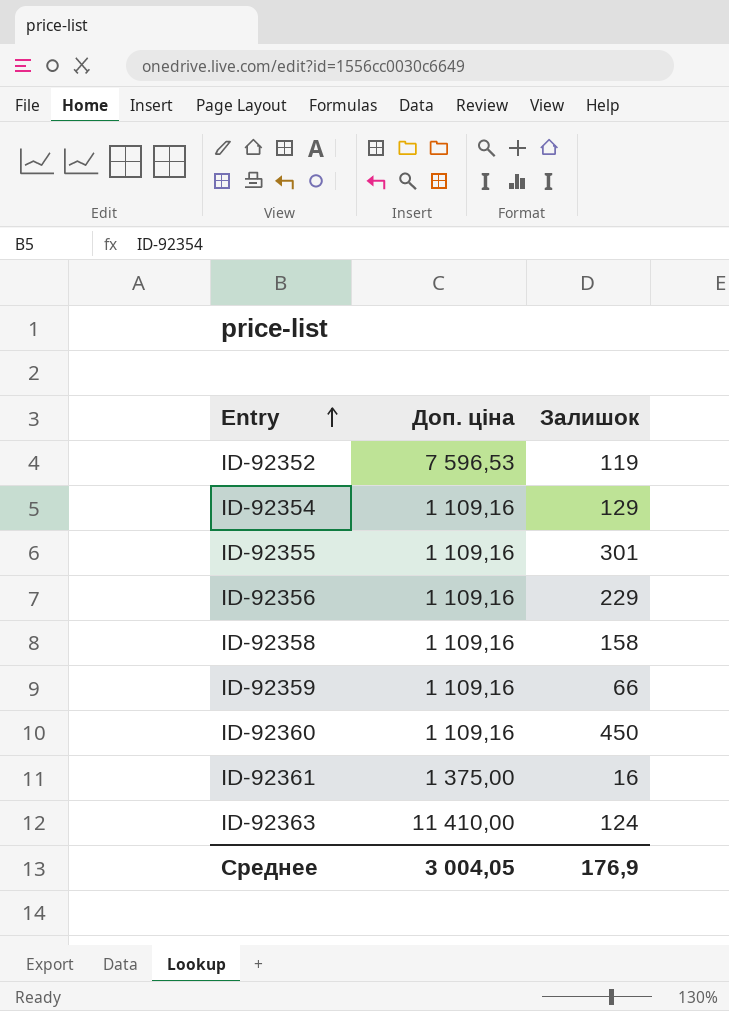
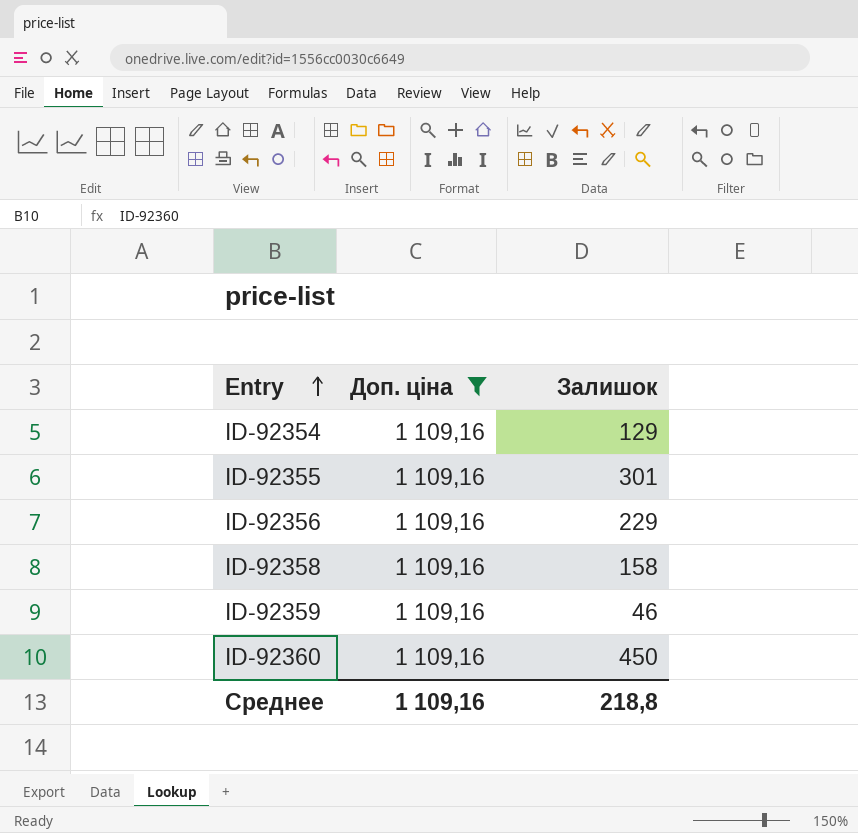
filter: none -> Доп. ціна = 1 109,16
ID-92359 | Залишок: 66 -> 46
Среднее | Доп. ціна: 3 004,05 -> 1 109,16
Среднее | Залишок: 176,9 -> 218,8

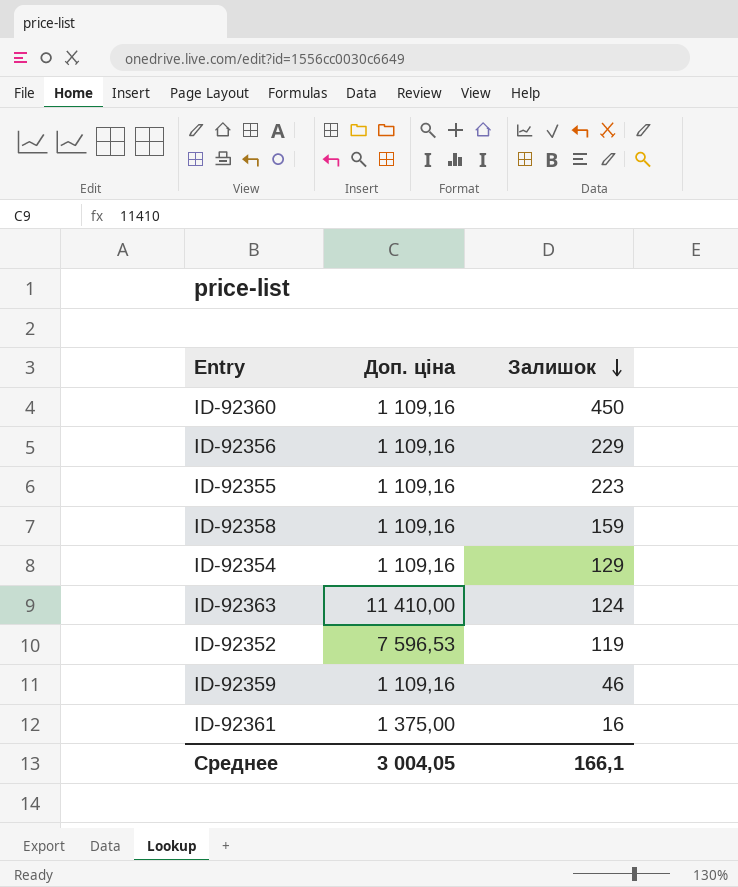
filter: Доп. ціна = 1 109,16 -> none
row order: Entry ascending -> Залишок descending
ID-92355 | Залишок: 301 -> 223
ID-92358 | Залишок: 158 -> 159
Среднее | Доп. ціна: 1 109,16 -> 3 004,05
Среднее | Залишок: 218,8 -> 166,1

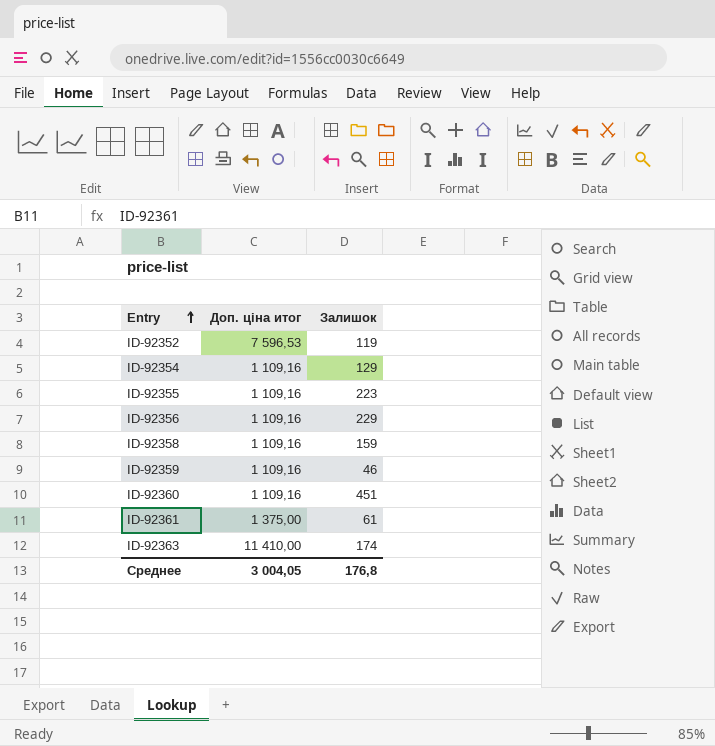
row order: Залишок descending -> Entry ascending
column name: Доп. ціна -> Доп. ціна итог
ID-92360 | Залишок: 450 -> 451
ID-92361 | Залишок: 16 -> 61
ID-92363 | Залишок: 124 -> 174
Среднее | Залишок: 166,1 -> 176,8

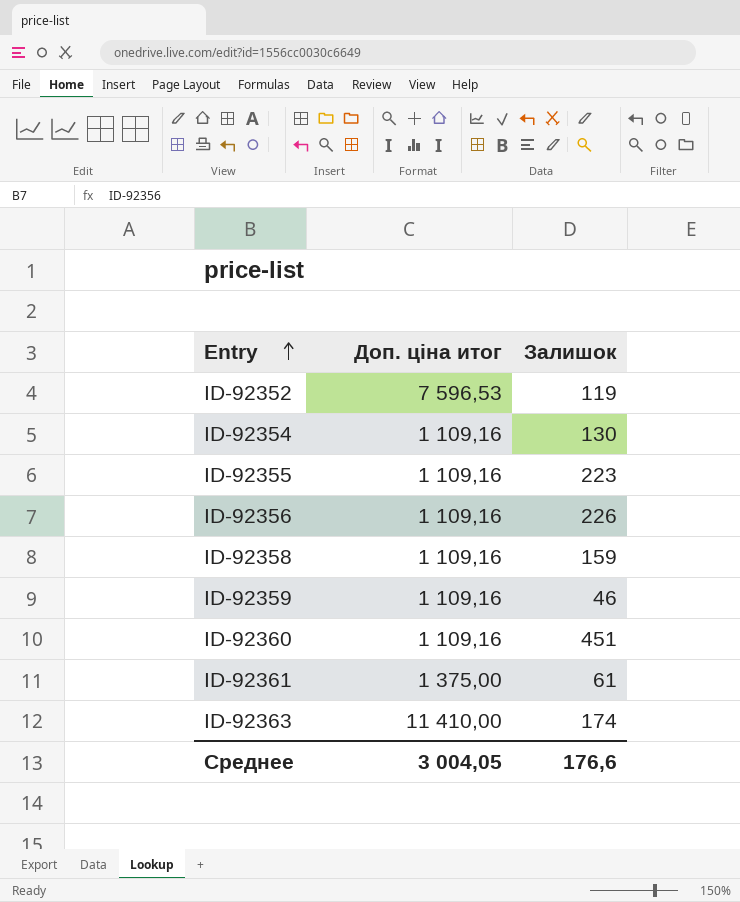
ID-92354 | Залишок: 129 -> 130
ID-92356 | Залишок: 229 -> 226
Среднее | Залишок: 176,8 -> 176,6

